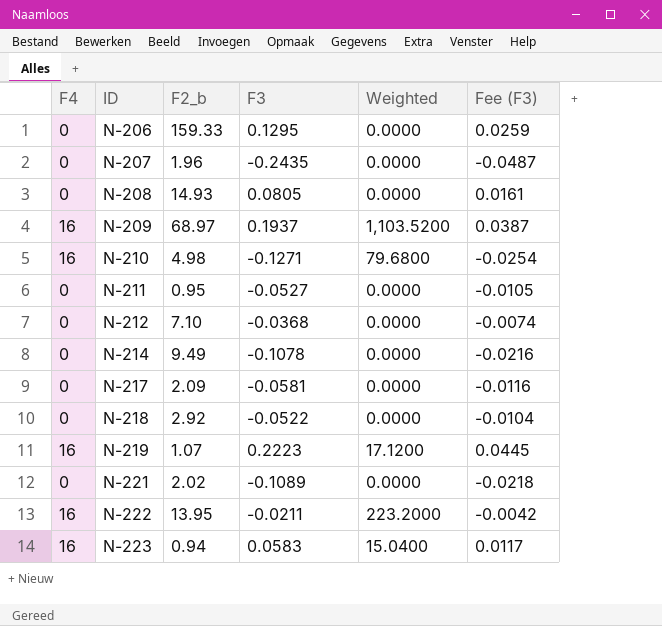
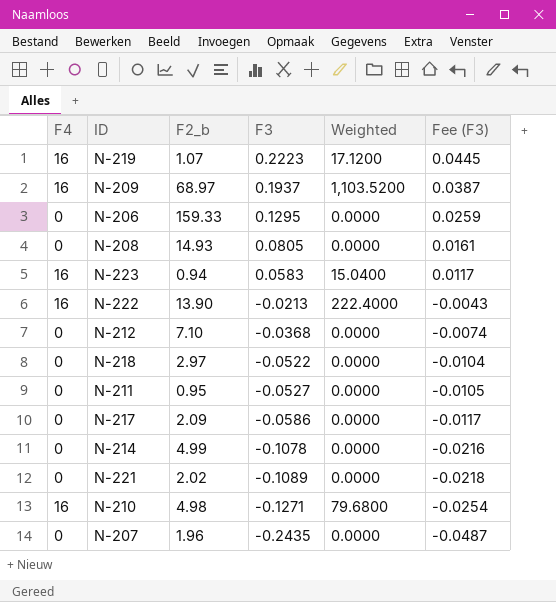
row order: ID ascending -> F3 descending
N-222 | F2_b: 13.95 -> 13.90
N-222 | F3: -0.0211 -> -0.0213
N-222 | Weighted: 223.2000 -> 222.4000
N-222 | Fee (F3): -0.0042 -> -0.0043
N-218 | F2_b: 2.92 -> 2.97
N-217 | F3: -0.0581 -> -0.0586
N-217 | Fee (F3): -0.0116 -> -0.0117
N-214 | F2_b: 9.49 -> 4.99

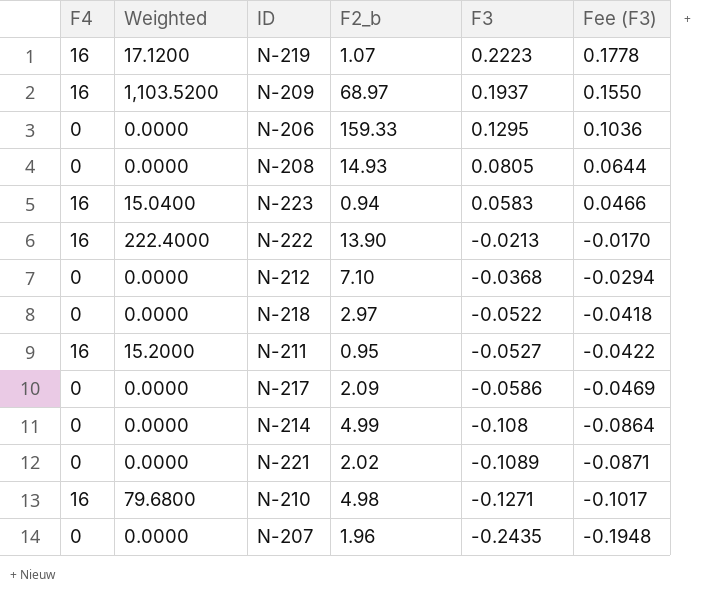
column Weighted | position: 5 -> 2
column Fee (F3) | formula: [F3] * 0.2 -> [F3] * 0.8
N-211 | F4: 0 -> 16
N-211 | Weighted: 0.0000 -> 15.2000
N-214 | F3: -0.1078 -> -0.108

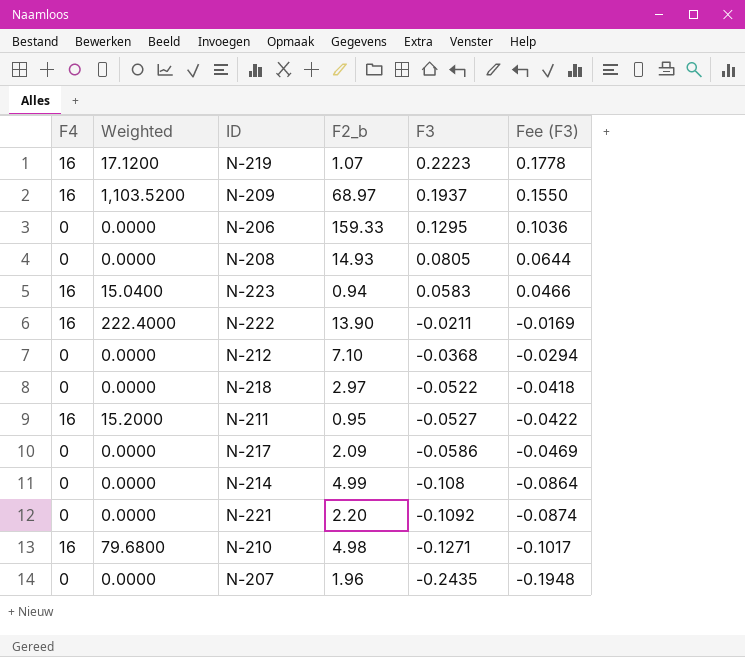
N-222 | F3: -0.0213 -> -0.0211
N-222 | Fee (F3): -0.0170 -> -0.0169
N-221 | F2_b: 2.02 -> 2.20
N-221 | F3: -0.1089 -> -0.1092
N-221 | Fee (F3): -0.0871 -> -0.0874

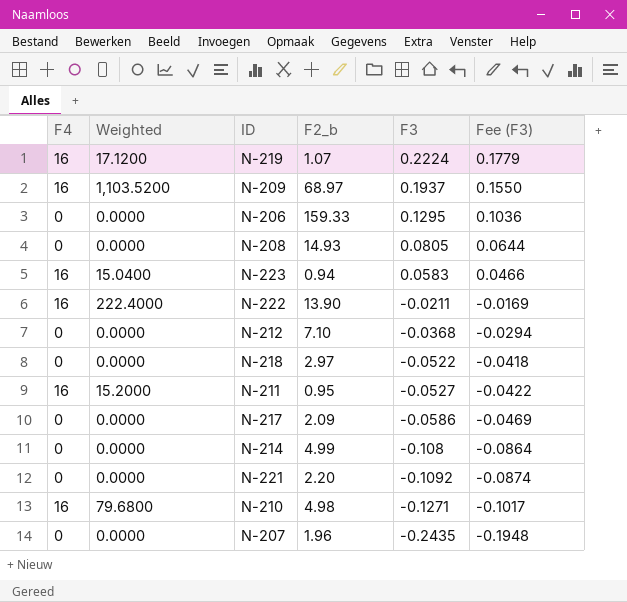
N-219 | F3: 0.2223 -> 0.2224
N-219 | Fee (F3): 0.1778 -> 0.1779

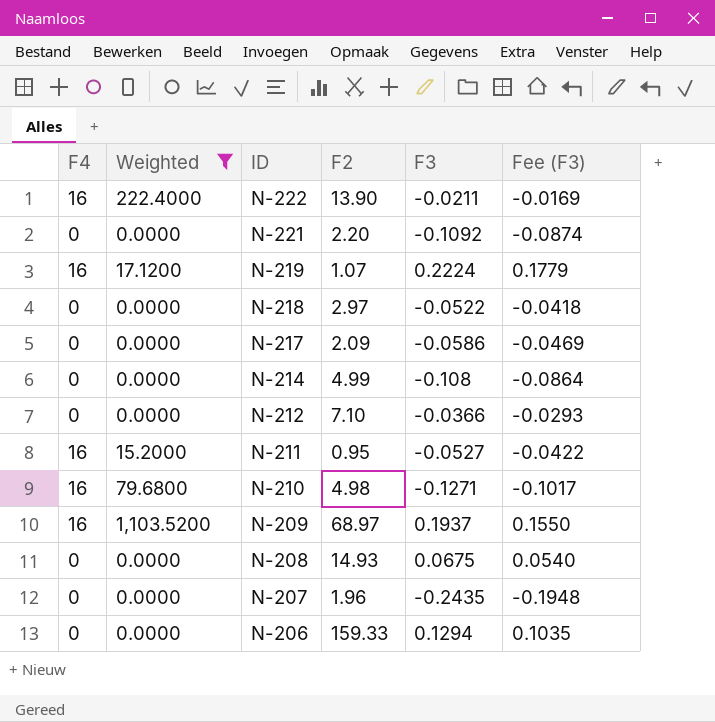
filter: none -> Weighted != 15.0400
row order: F3 descending -> ID descending
column name: F2_b -> F2
N-212 | F3: -0.0368 -> -0.0366
N-212 | Fee (F3): -0.0294 -> -0.0293
N-208 | F3: 0.0805 -> 0.0675
N-208 | Fee (F3): 0.0644 -> 0.0540
N-206 | F3: 0.1295 -> 0.1294
N-206 | Fee (F3): 0.1036 -> 0.1035

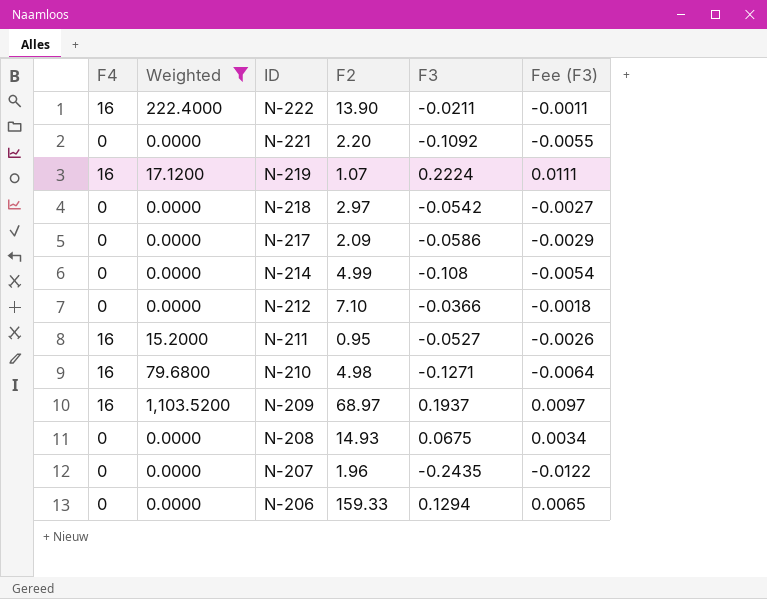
column Fee (F3) | formula: [F3] * 0.8 -> [F3] * 0.05
N-218 | F3: -0.0522 -> -0.0542

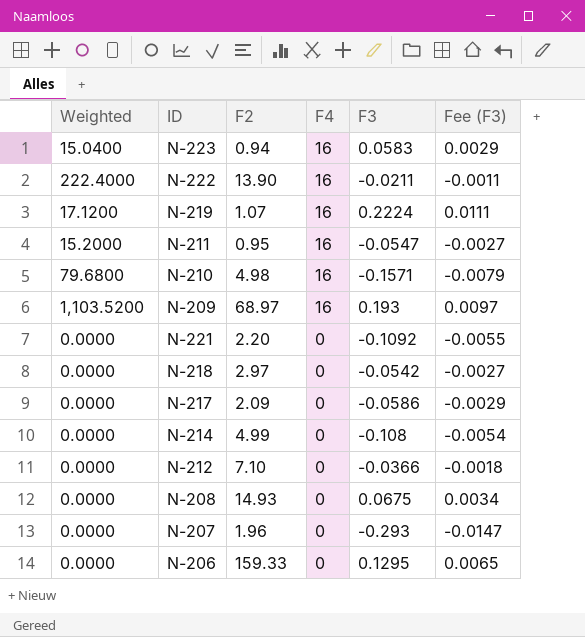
filter: Weighted != 15.0400 -> none
row order: ID descending -> F4 descending
column F4 | position: 1 -> 4
N-211 | F3: -0.0527 -> -0.0547
N-211 | Fee (F3): -0.0026 -> -0.0027
N-210 | F3: -0.1271 -> -0.1571
N-210 | Fee (F3): -0.0064 -> -0.0079
N-209 | F3: 0.1937 -> 0.193
N-207 | F3: -0.2435 -> -0.293
N-207 | Fee (F3): -0.0122 -> -0.0147
N-206 | F3: 0.1294 -> 0.1295

